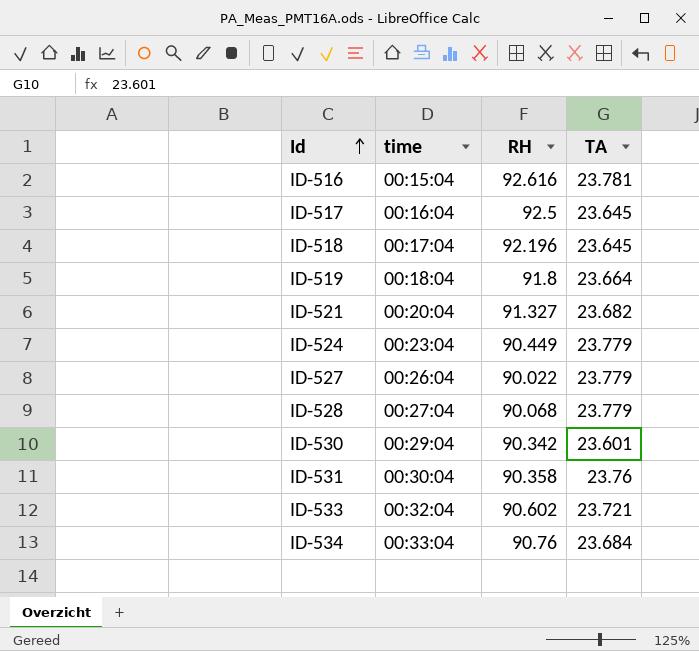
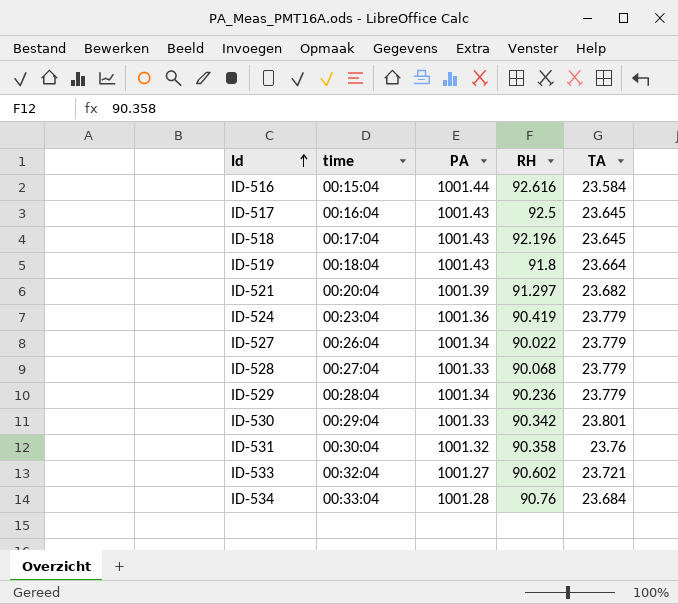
column PA | position: none -> 3
ID-516 | TA: 23.781 -> 23.584
ID-521 | RH: 91.327 -> 91.297
ID-524 | RH: 90.449 -> 90.419
row ID-529: none -> 00:28:04 | 1001.34 | 90.236 | 23.779
ID-530 | TA: 23.601 -> 23.801

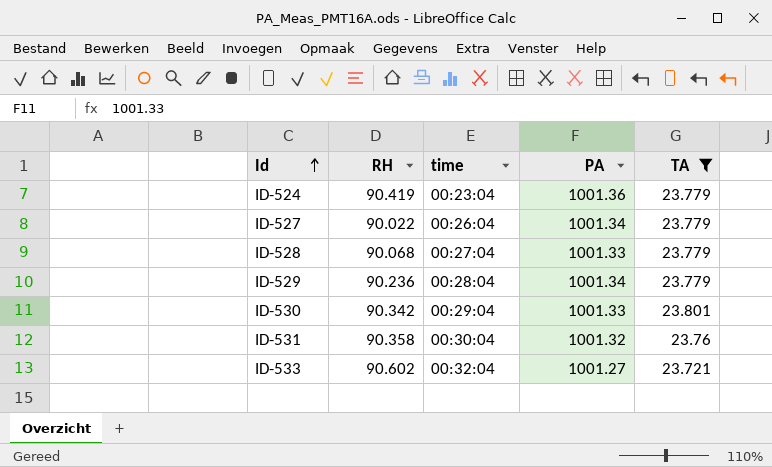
filter: none -> TA >= 23.721
column RH | position: 4 -> 2

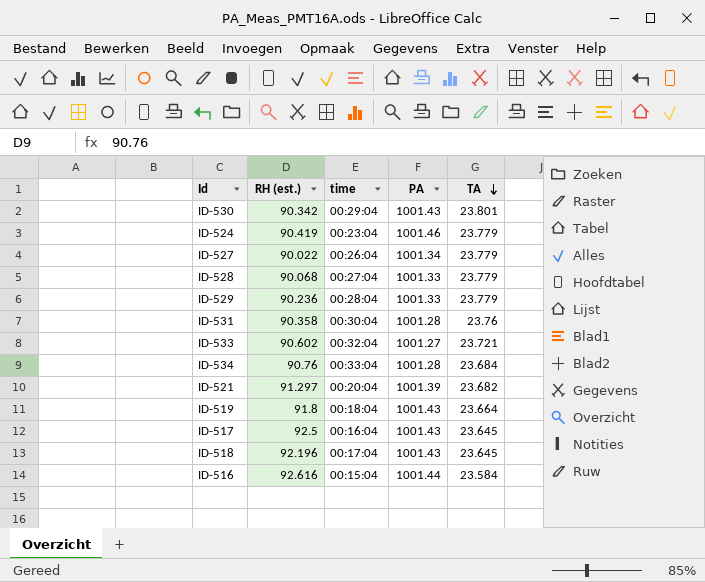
filter: TA >= 23.721 -> none
row order: Id ascending -> TA descending
column name: RH -> RH (est.)
ID-530 | PA: 1001.33 -> 1001.43
ID-524 | PA: 1001.36 -> 1001.46
ID-529 | PA: 1001.34 -> 1001.33
ID-531 | PA: 1001.32 -> 1001.28

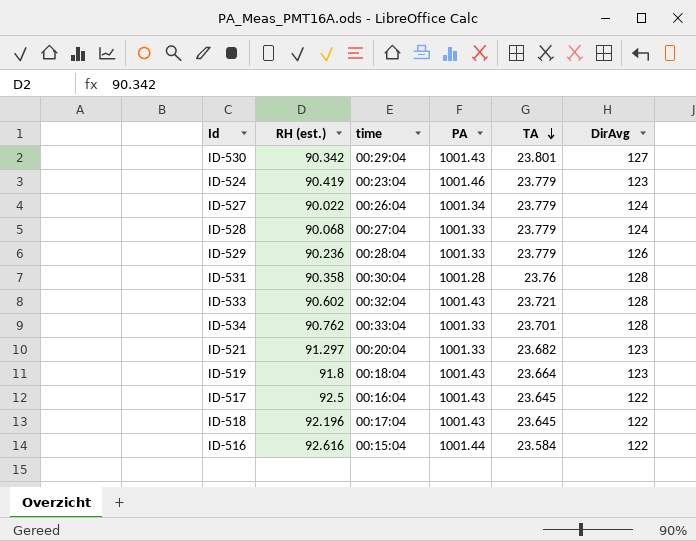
column DirAvg | position: none -> 6
ID-533 | PA: 1001.27 -> 1001.43
ID-534 | RH (est.): 90.76 -> 90.762
ID-534 | PA: 1001.28 -> 1001.33
ID-534 | TA: 23.684 -> 23.701
ID-521 | PA: 1001.39 -> 1001.33

